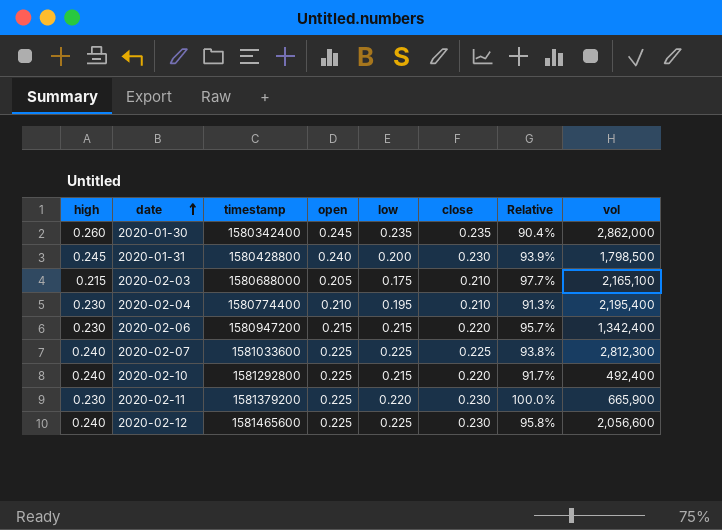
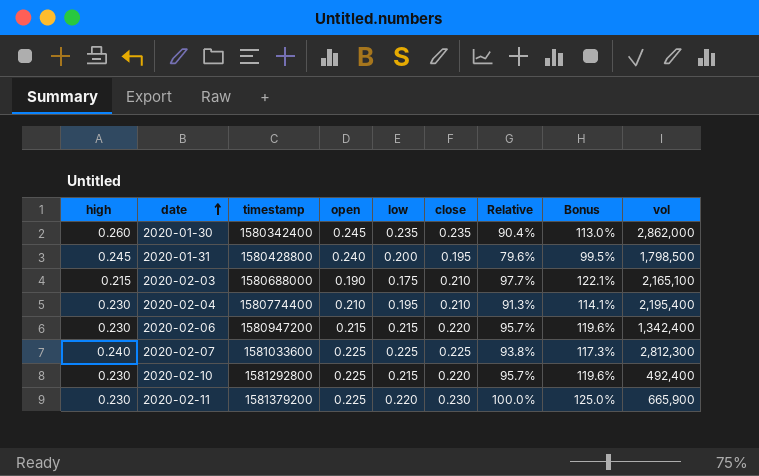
column Bonus | formula: none -> [Relative] * 1.25
row 2020-02-12: 0.240 | 1581465600 | 0.225 | 0.225 | 0.230 | 95.8% | 2,056,600 -> none
2020-01-31 | close: 0.230 -> 0.195
2020-01-31 | Relative: 93.9% -> 79.6%
2020-02-03 | open: 0.205 -> 0.190
2020-02-10 | high: 0.240 -> 0.230
2020-02-10 | Relative: 91.7% -> 95.7%

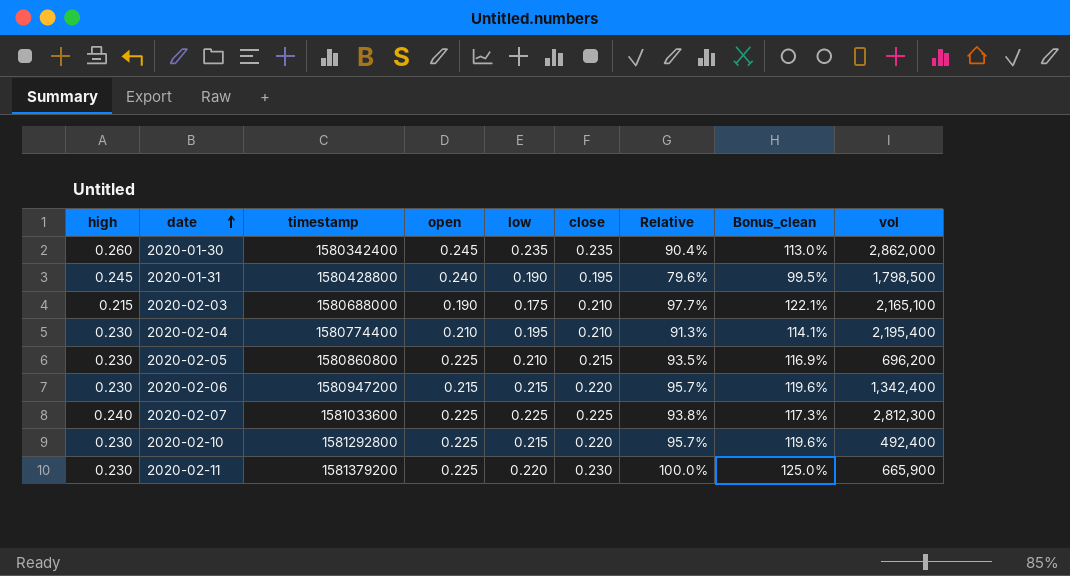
column name: Bonus -> Bonus_clean
2020-01-31 | low: 0.200 -> 0.190
row 2020-02-05: none -> 0.230 | 1580860800 | 0.225 | 0.210 | 0.215 | 93.5% | 116.9% | 696,200

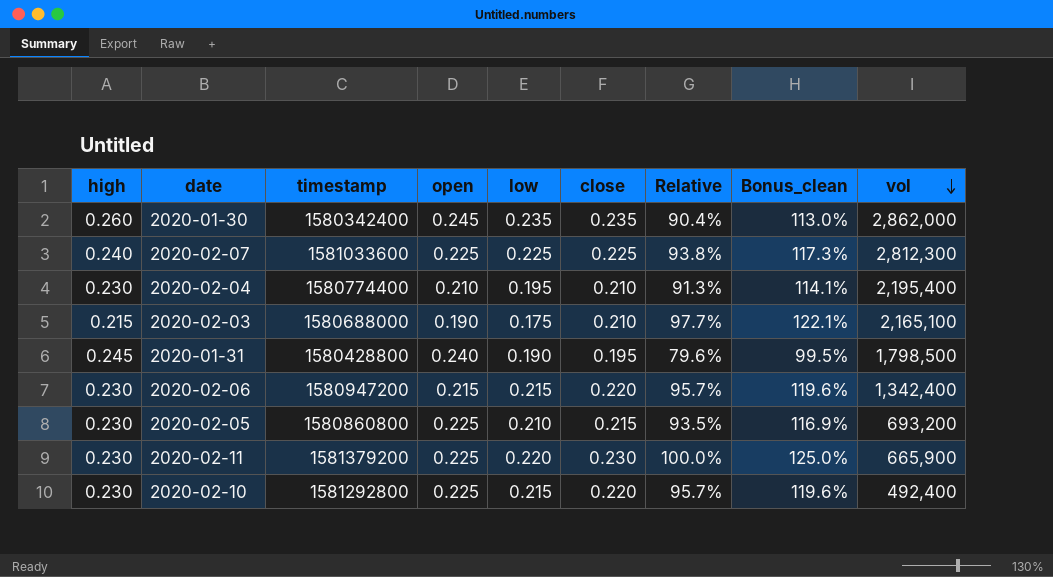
row order: date ascending -> vol descending
2020-02-05 | vol: 696,200 -> 693,200

